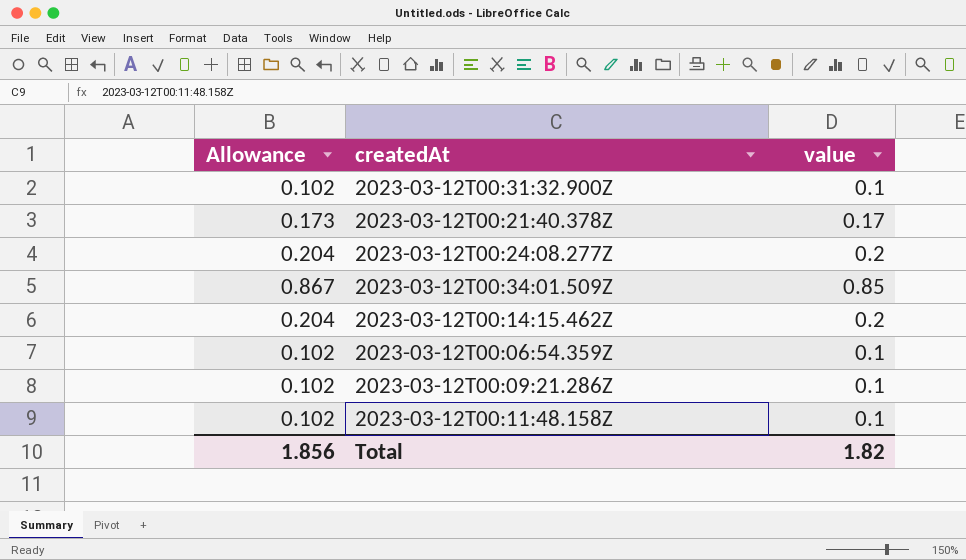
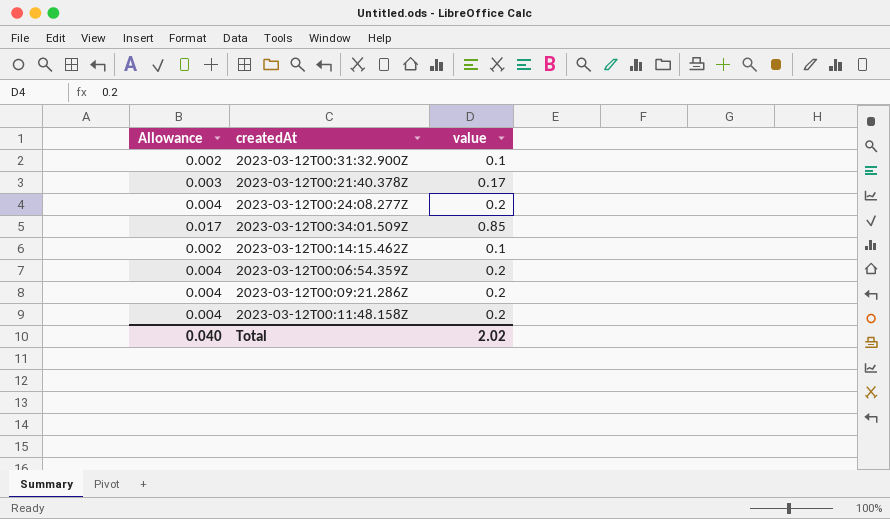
column Allowance | formula: [value] * 1.02 -> [value] * 0.02
2023-03-12T00:14:15.462Z | value: 0.2 -> 0.1
2023-03-12T00:06:54.359Z | value: 0.1 -> 0.2
2023-03-12T00:09:21.286Z | value: 0.1 -> 0.2
2023-03-12T00:11:48.158Z | value: 0.1 -> 0.2
Total | Allowance: 1.856 -> 0.040
Total | value: 1.82 -> 2.02

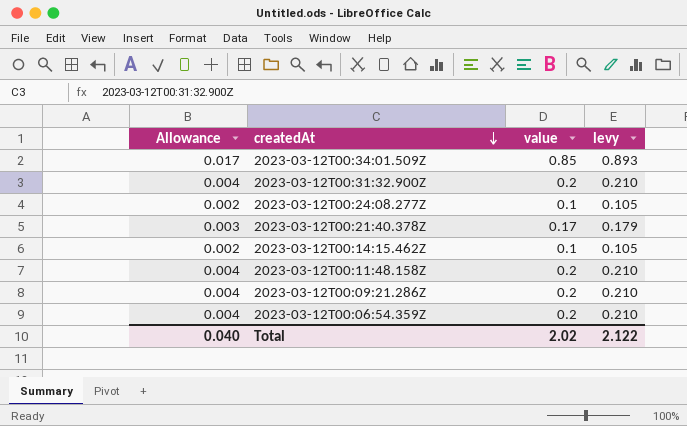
row order: none -> createdAt descending
column levy | formula: none -> [value] * 1.05
2023-03-12T00:31:32.900Z | Allowance: 0.002 -> 0.004
2023-03-12T00:31:32.900Z | value: 0.1 -> 0.2
2023-03-12T00:24:08.277Z | Allowance: 0.004 -> 0.002
2023-03-12T00:24:08.277Z | value: 0.2 -> 0.1

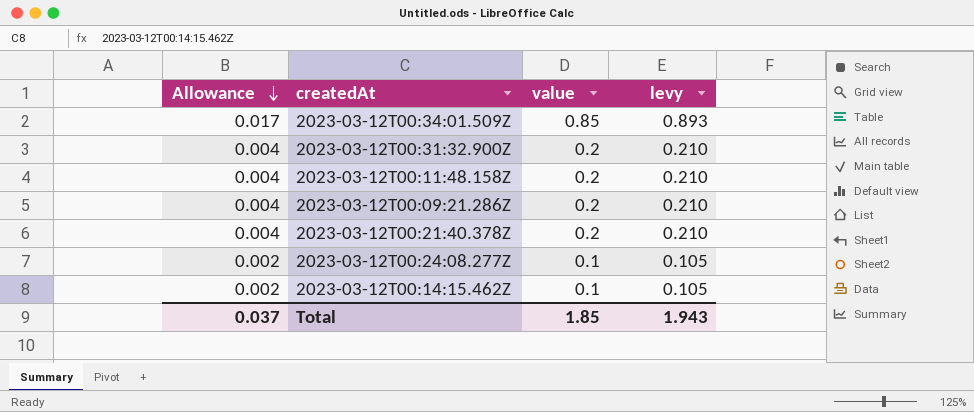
row order: createdAt descending -> Allowance descending
row 2023-03-12T00:06:54.359Z: 0.004 | 0.2 | 0.210 -> none
2023-03-12T00:21:40.378Z | Allowance: 0.003 -> 0.004
2023-03-12T00:21:40.378Z | value: 0.17 -> 0.2
2023-03-12T00:21:40.378Z | levy: 0.179 -> 0.210
Total | Allowance: 0.040 -> 0.037
Total | value: 2.02 -> 1.85
Total | levy: 2.122 -> 1.943

